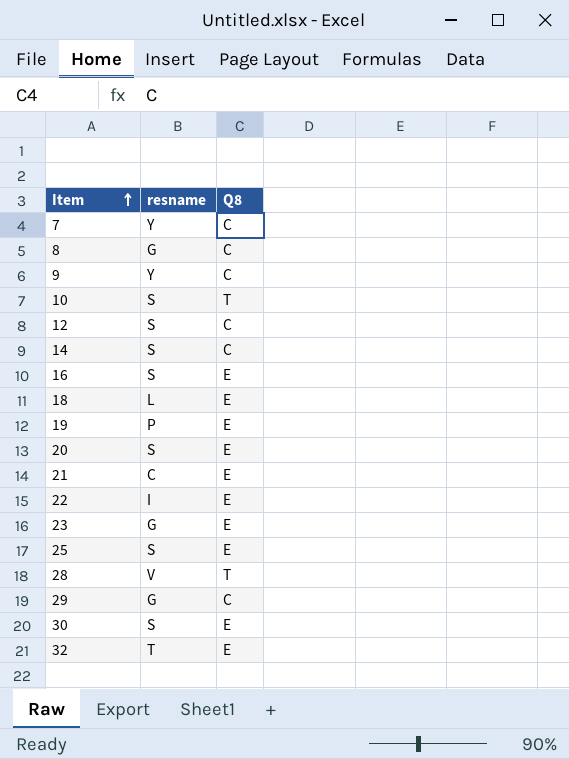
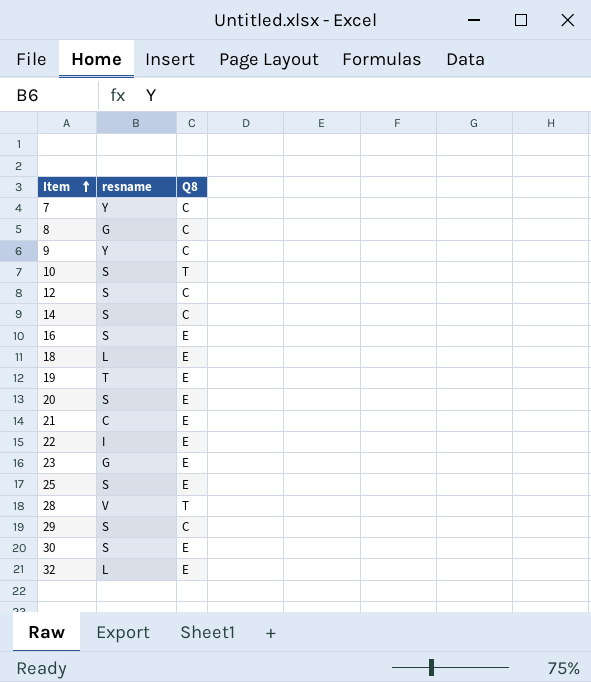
19 | resname: P -> T
29 | resname: G -> S
32 | resname: T -> L

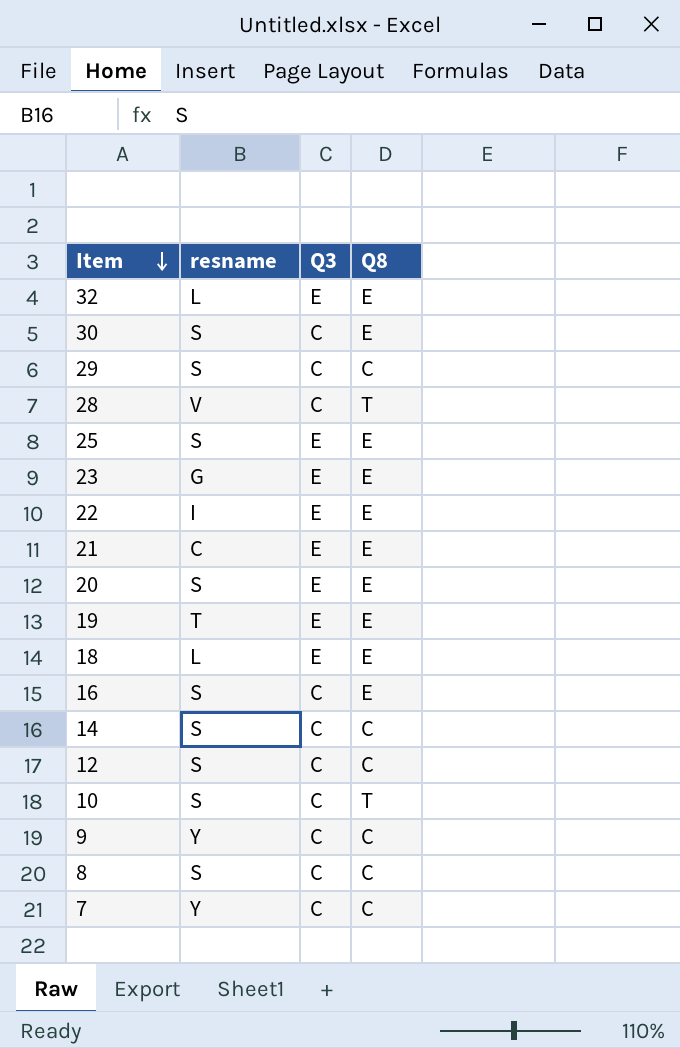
row order: Item ascending -> Item descending
column Q3 | position: none -> 3
8 | resname: G -> S

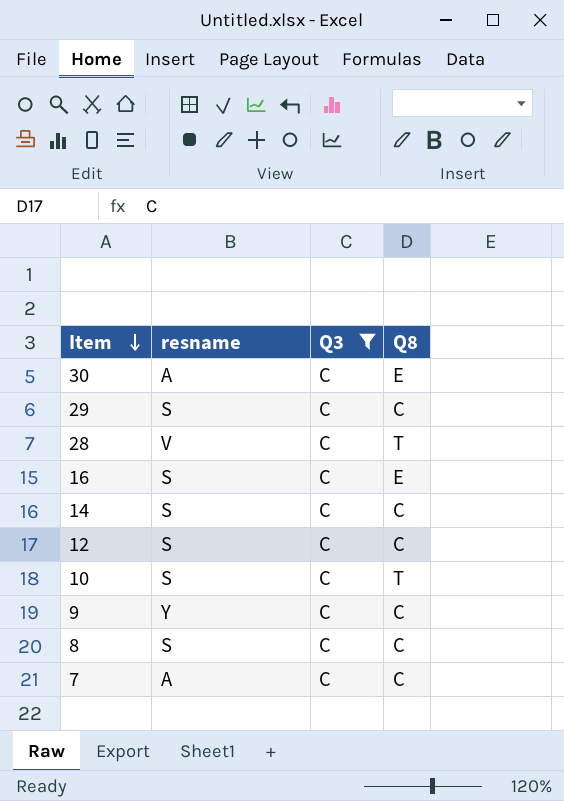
filter: none -> Q3 = C
30 | resname: S -> A
7 | resname: Y -> A

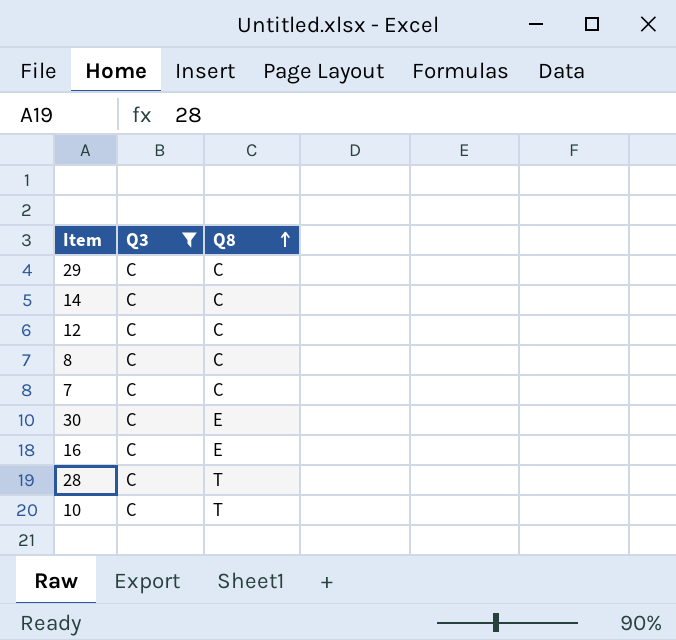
row order: Item descending -> Q8 ascending
column resname | position: 2 -> none
row 9: Y | C | C -> none

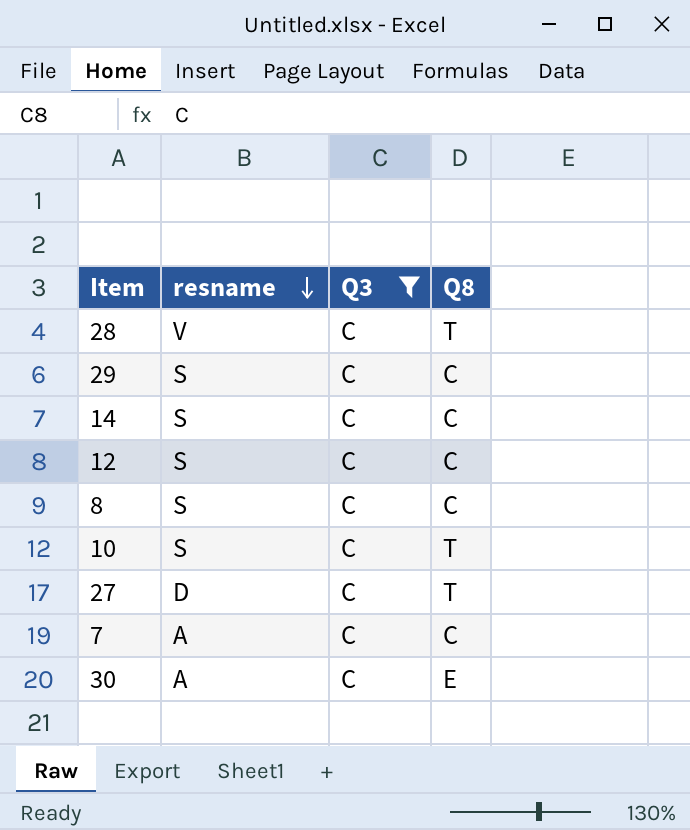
row order: Q8 ascending -> resname descending
column resname | position: none -> 2
row 16: C | E -> none
row 27: none -> D | C | T

